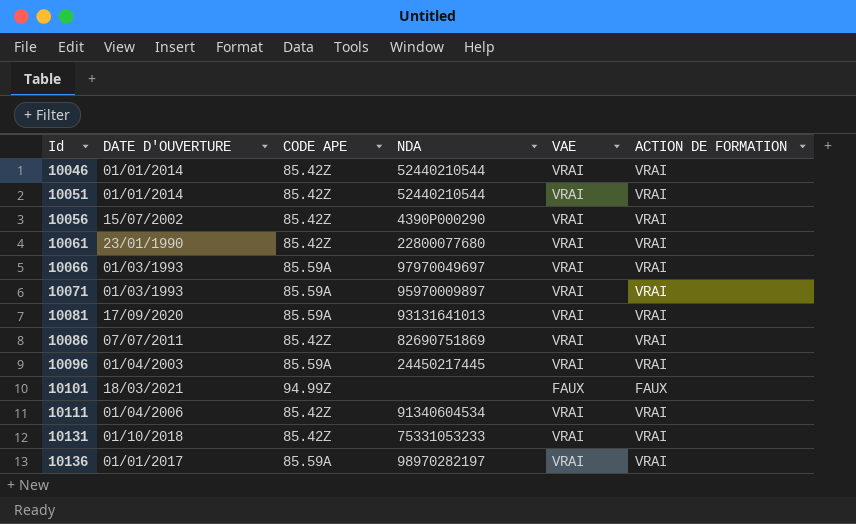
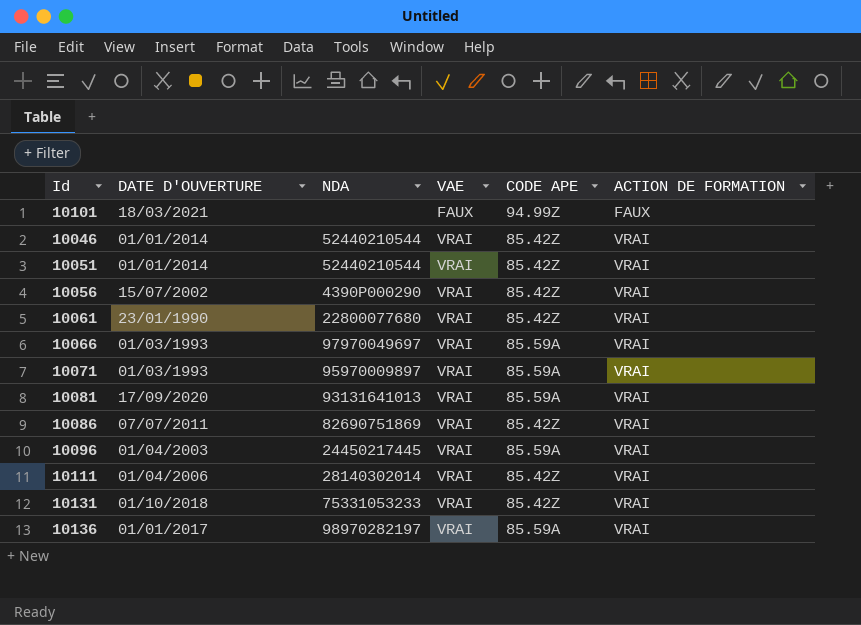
row order: Id ascending -> VAE ascending
column CODE APE | position: 3 -> 5
10111 | NDA: 91340604534 -> 28140302014

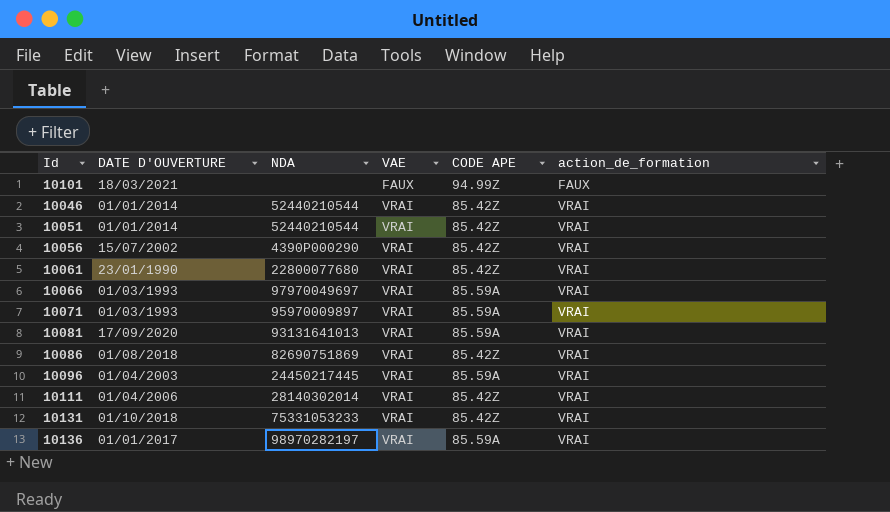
column name: ACTION DE FORMATION -> action_de_formation
10086 | DATE D'OUVERTURE: 07/07/2011 -> 01/08/2018

